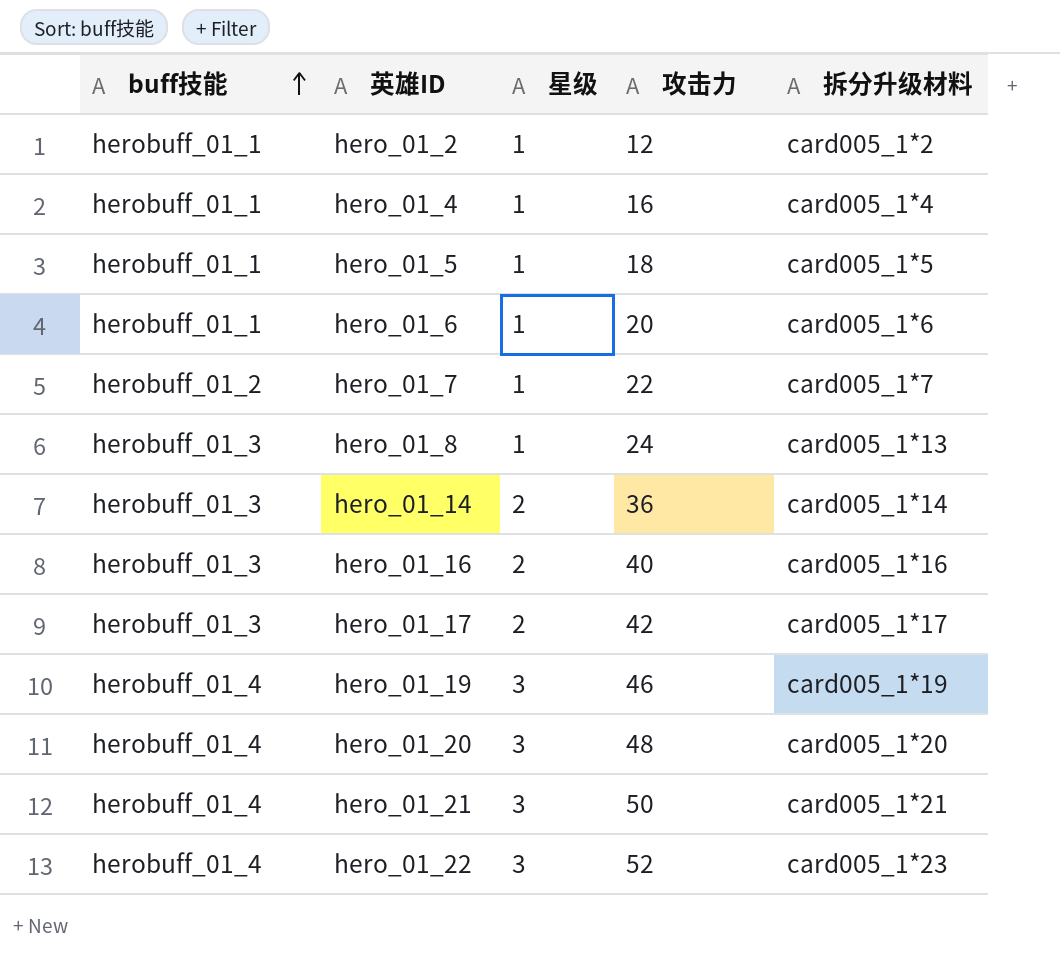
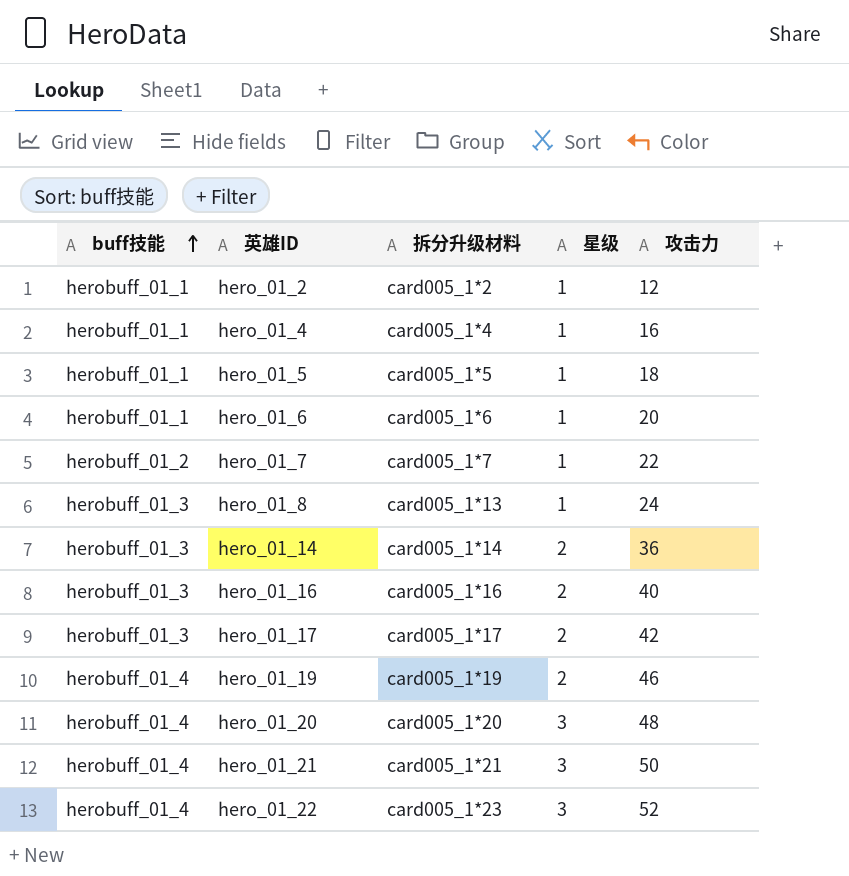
column 拆分升级材料 | position: 5 -> 3
hero_01_19 | 星级: 3 -> 2

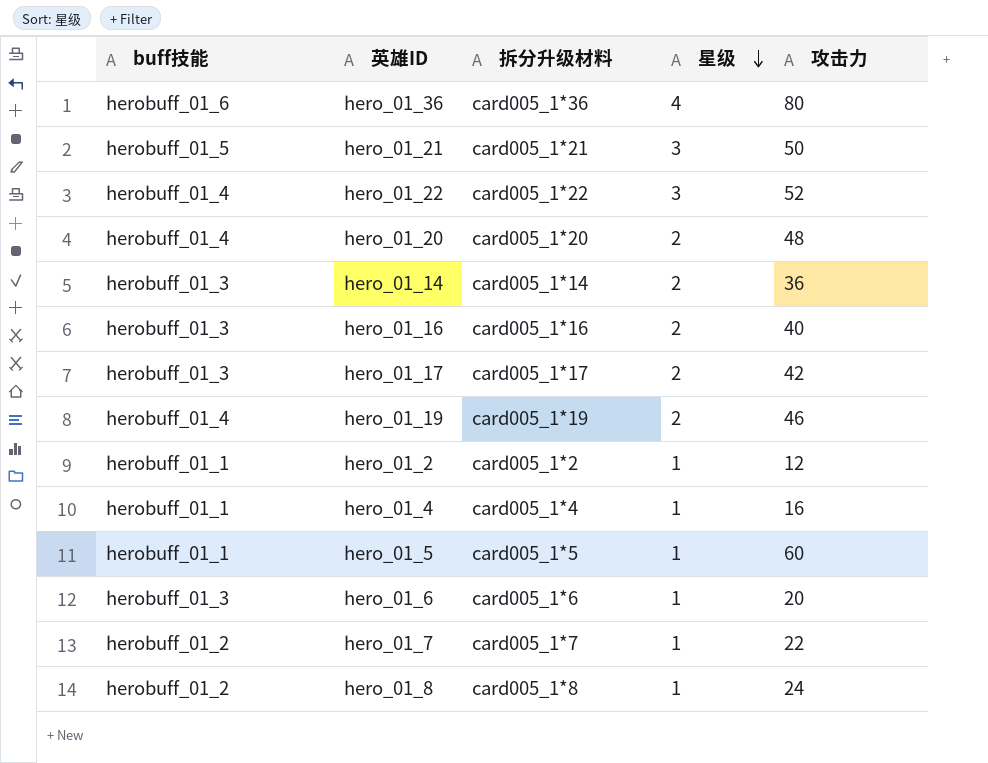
row order: buff技能 ascending -> 星级 descending
row hero_01_36: none -> herobuff_01_6 | card005_1*36 | 4 | 80
hero_01_21 | buff技能: herobuff_01_4 -> herobuff_01_5
hero_01_22 | 拆分升级材料: card005_1*23 -> card005_1*22
hero_01_20 | 星级: 3 -> 2
hero_01_5 | 攻击力: 18 -> 60
hero_01_6 | buff技能: herobuff_01_1 -> herobuff_01_3
hero_01_8 | buff技能: herobuff_01_3 -> herobuff_01_2
hero_01_8 | 拆分升级材料: card005_1*13 -> card005_1*8

